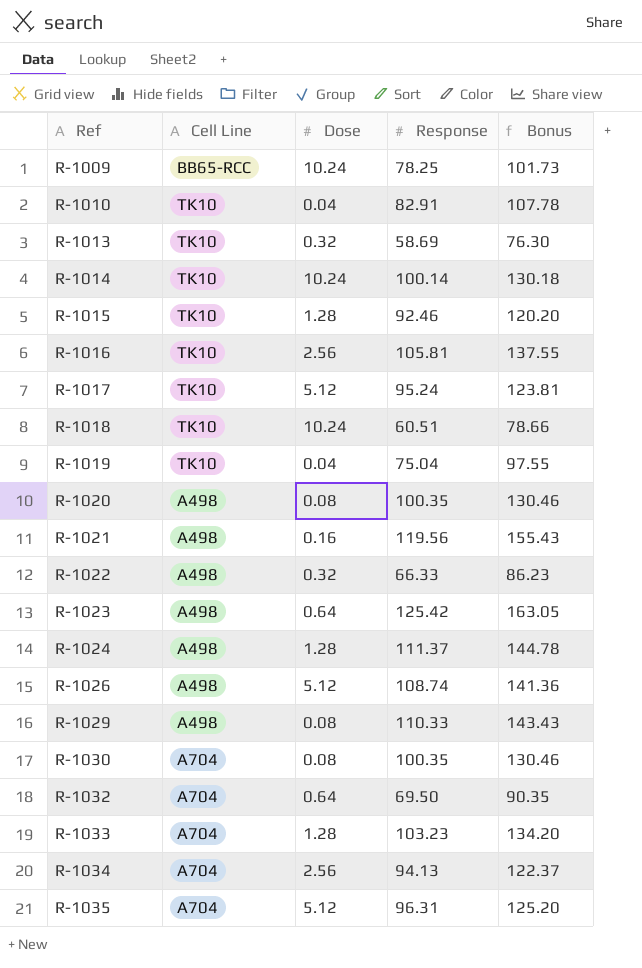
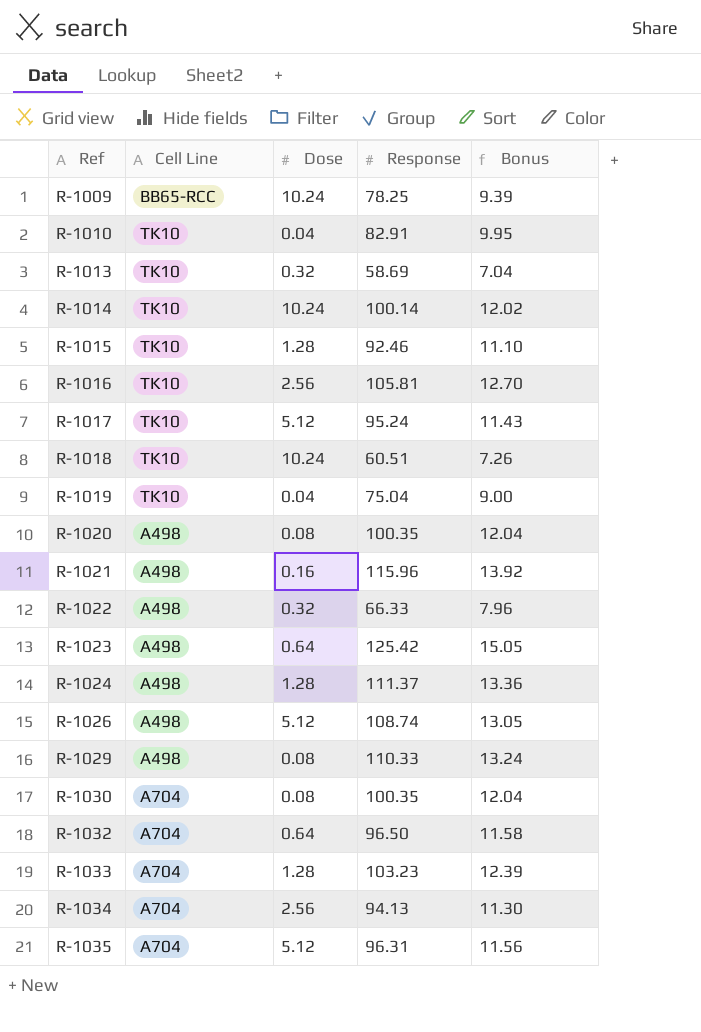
column Bonus | formula: [Response] * 1.3 -> [Response] * 0.12
R-1021 | Response: 119.56 -> 115.96
R-1032 | Response: 69.50 -> 96.50

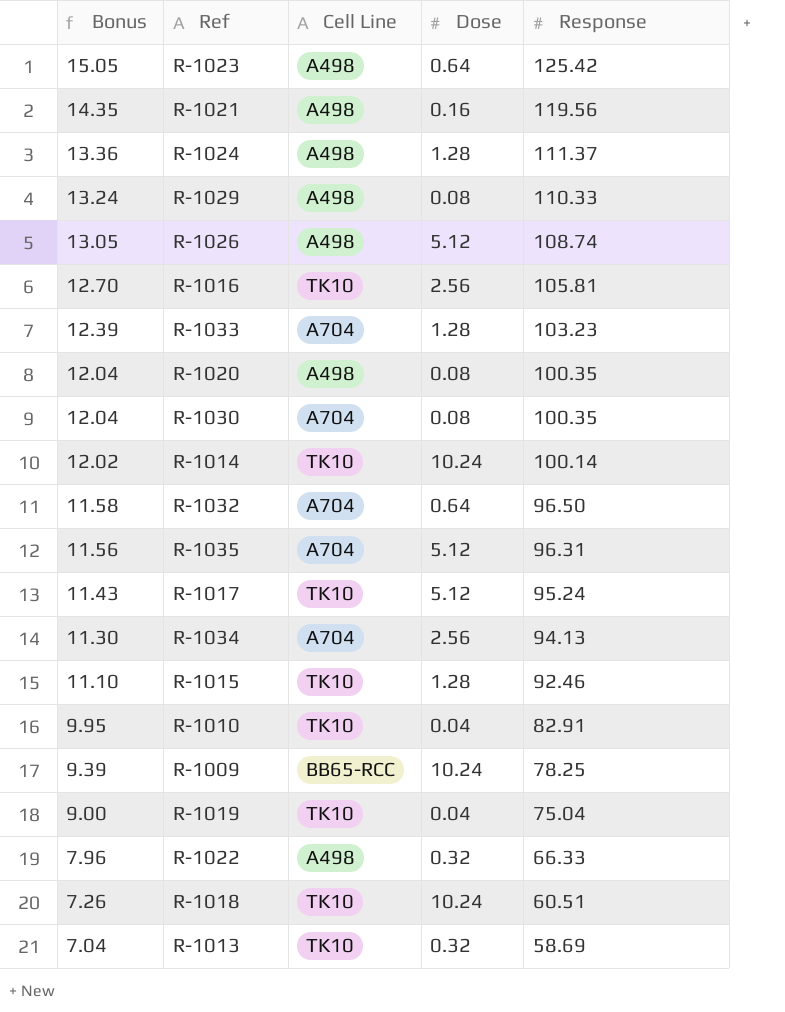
row order: Ref ascending -> Bonus descending
column Bonus | position: 5 -> 1
R-1021 | Bonus: 13.92 -> 14.35
R-1021 | Response: 115.96 -> 119.56

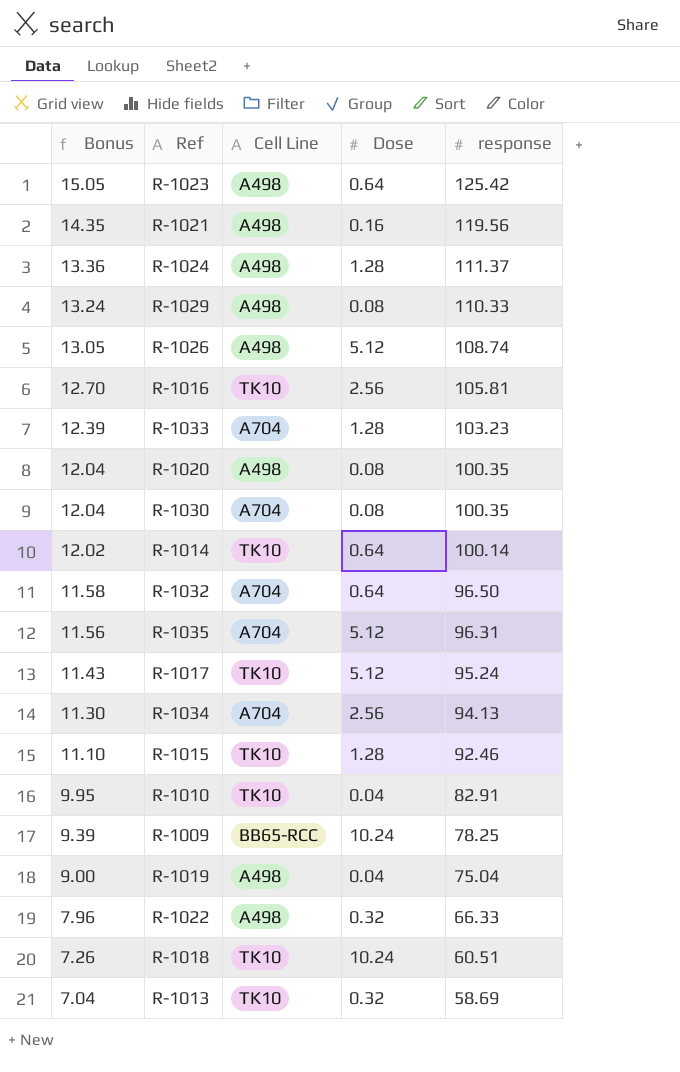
column name: Response -> response
R-1014 | Dose: 10.24 -> 0.64
R-1019 | Cell Line: TK10 -> A498

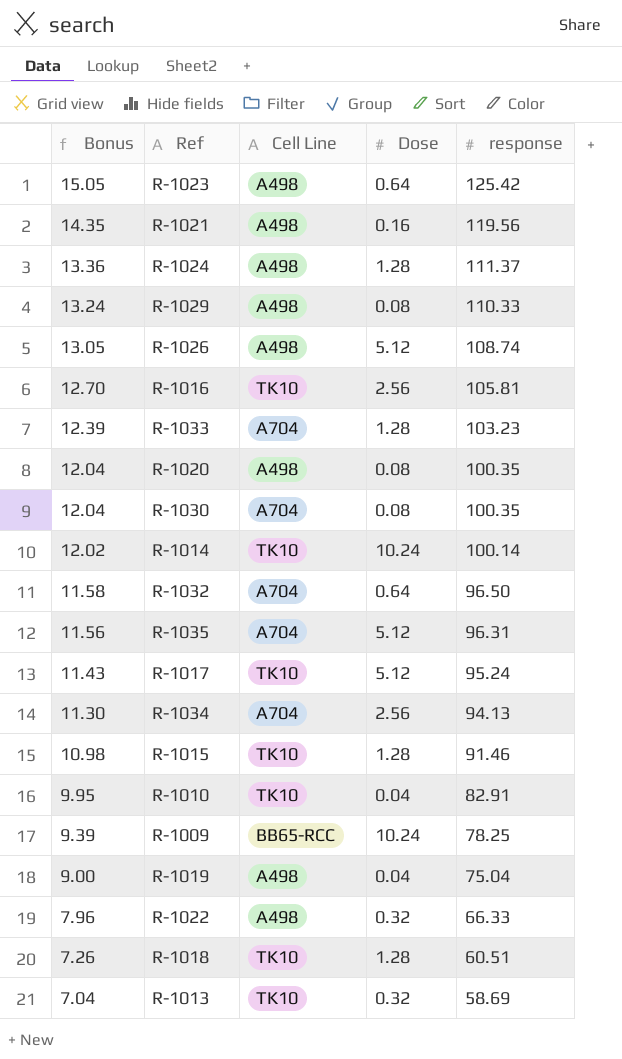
R-1014 | Dose: 0.64 -> 10.24
R-1015 | Bonus: 11.10 -> 10.98
R-1015 | response: 92.46 -> 91.46
R-1018 | Dose: 10.24 -> 1.28

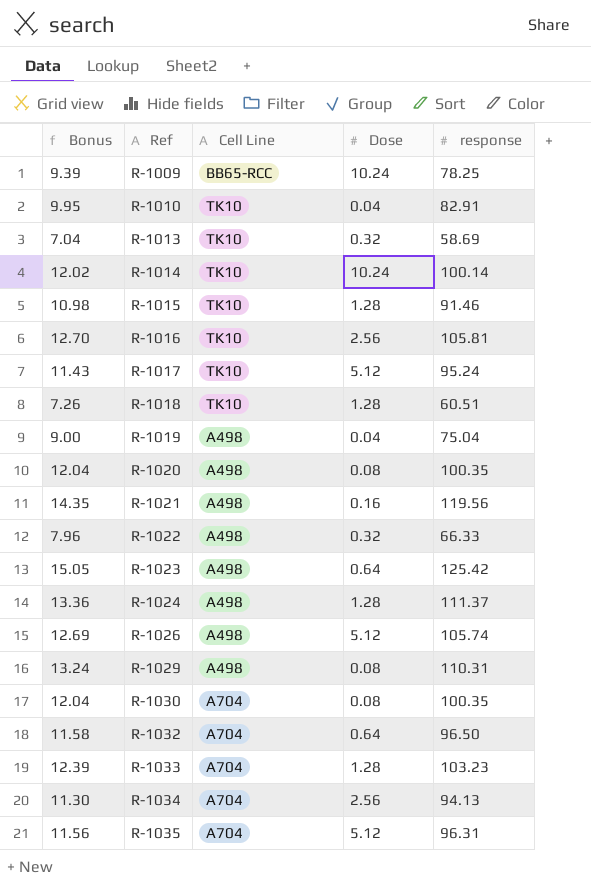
row order: Bonus descending -> Ref ascending
R-1026 | Bonus: 13.05 -> 12.69
R-1026 | response: 108.74 -> 105.74
R-1029 | response: 110.33 -> 110.31

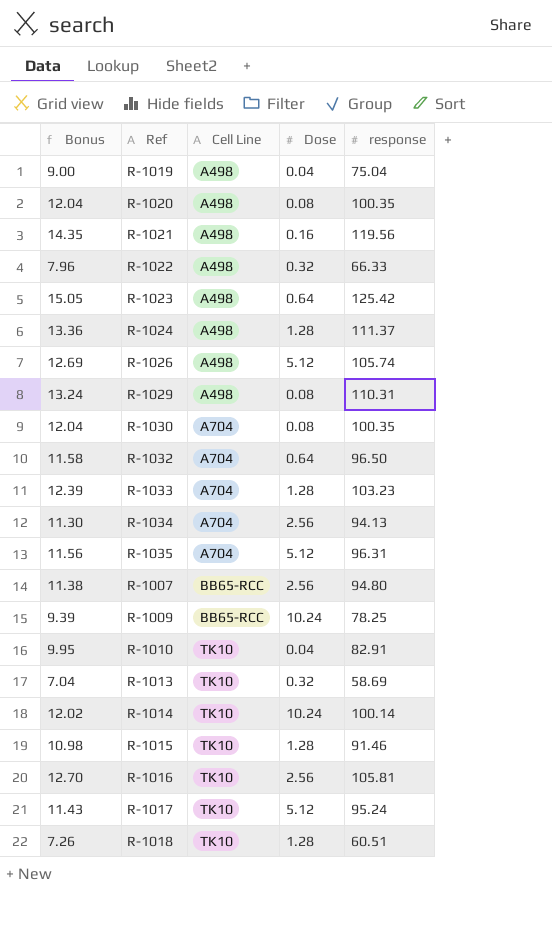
row order: Ref ascending -> Cell Line ascending
row R-1007: none -> 11.38 | BB65-RCC | 2.56 | 94.80

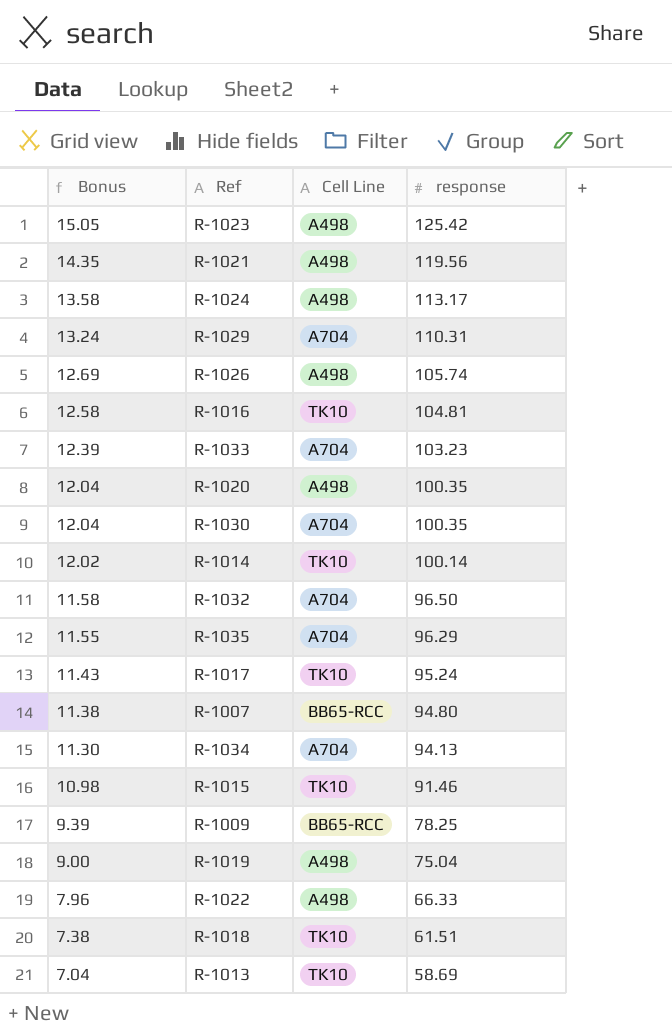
row order: Cell Line ascending -> Bonus descending
column Dose | position: 4 -> none
row R-1010: 9.95 | TK10 | 0.04 | 82.91 -> none
R-1024 | Bonus: 13.36 -> 13.58
R-1024 | response: 111.37 -> 113.17
R-1029 | Cell Line: A498 -> A704
R-1016 | Bonus: 12.70 -> 12.58
R-1016 | response: 105.81 -> 104.81
R-1035 | Bonus: 11.56 -> 11.55
R-1035 | response: 96.31 -> 96.29
R-1018 | Bonus: 7.26 -> 7.38
R-1018 | response: 60.51 -> 61.51

